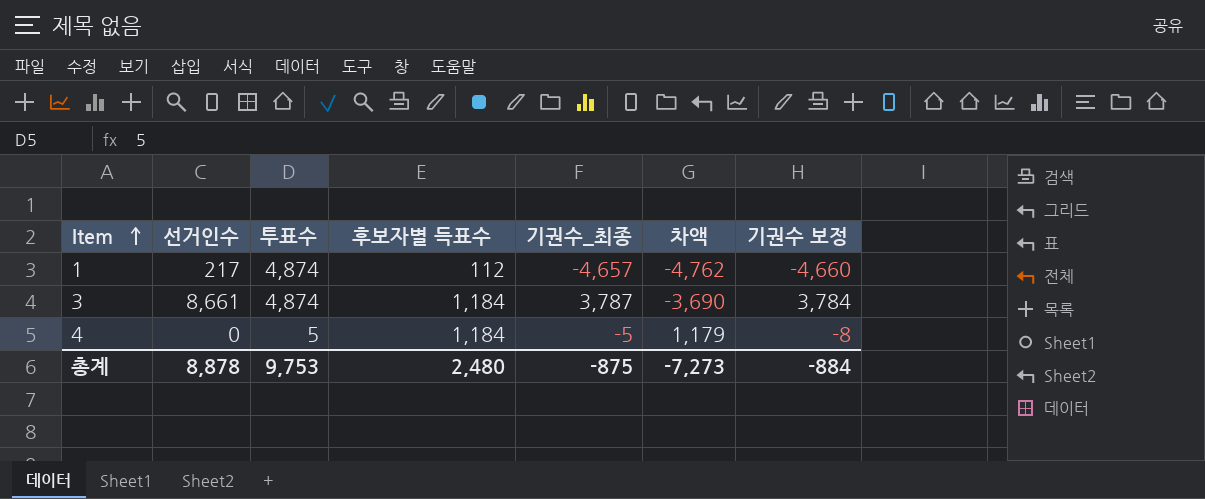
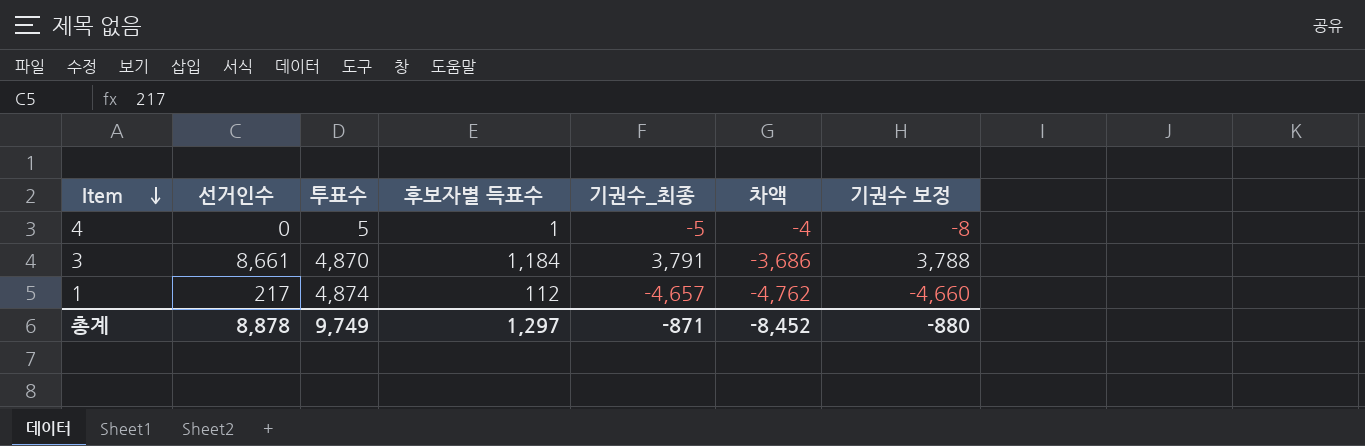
row order: Item ascending -> Item descending
4 | 후보자별 득표수: 1,184 -> 1
4 | 차액: 1,179 -> -4
3 | 투표수: 4,874 -> 4,870
3 | 기권수_최종: 3,787 -> 3,791
3 | 차액: -3,690 -> -3,686
3 | 기권수 보정: 3,784 -> 3,788
총계 | 투표수: 9,753 -> 9,749
총계 | 후보자별 득표수: 2,480 -> 1,297
총계 | 기권수_최종: -875 -> -871
총계 | 차액: -7,273 -> -8,452
총계 | 기권수 보정: -884 -> -880

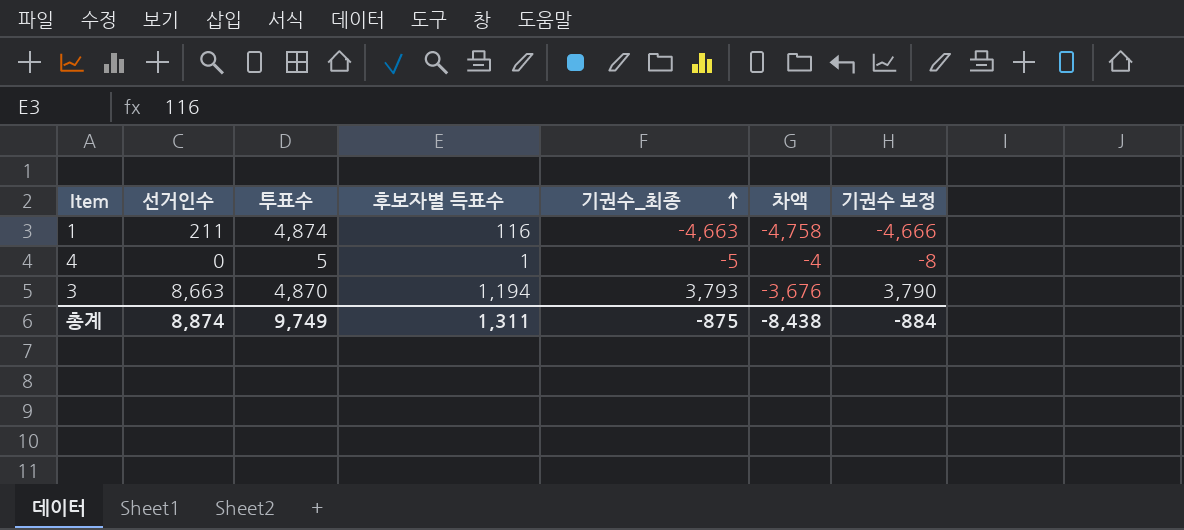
row order: Item descending -> 기권수_최종 ascending
1 | 선거인수: 217 -> 211
1 | 후보자별 득표수: 112 -> 116
1 | 기권수_최종: -4,657 -> -4,663
1 | 차액: -4,762 -> -4,758
1 | 기권수 보정: -4,660 -> -4,666
3 | 선거인수: 8,661 -> 8,663
3 | 후보자별 득표수: 1,184 -> 1,194
3 | 기권수_최종: 3,791 -> 3,793
3 | 차액: -3,686 -> -3,676
3 | 기권수 보정: 3,788 -> 3,790
총계 | 선거인수: 8,878 -> 8,874
총계 | 후보자별 득표수: 1,297 -> 1,311
총계 | 기권수_최종: -871 -> -875
총계 | 차액: -8,452 -> -8,438
총계 | 기권수 보정: -880 -> -884

